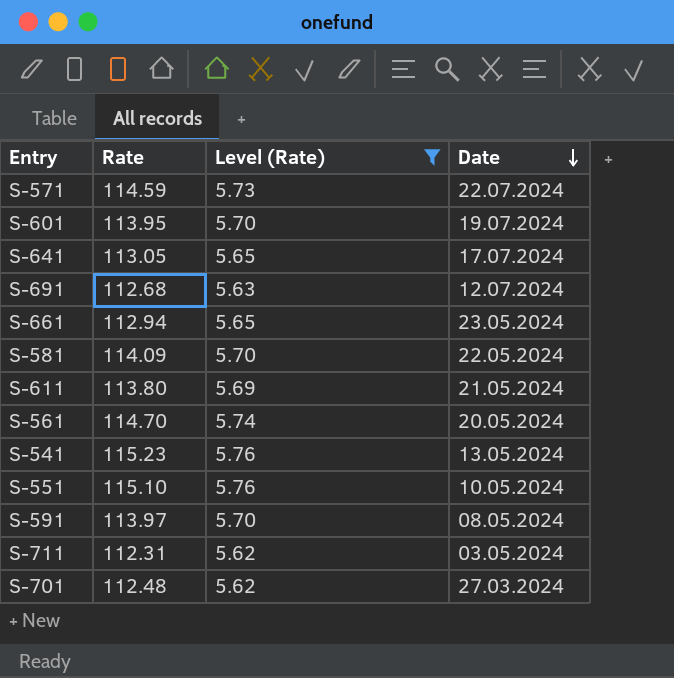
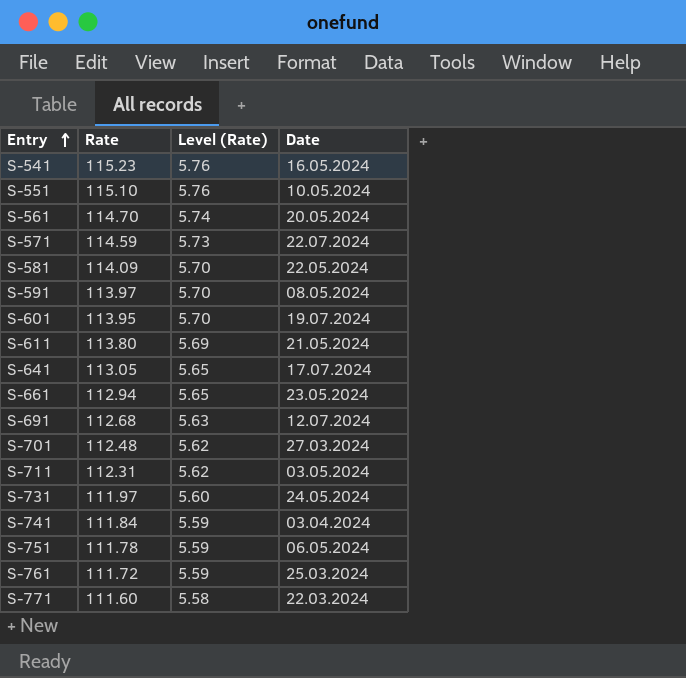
filter: Level (Rate) >= 5.62 -> none
row order: Date descending -> Entry ascending
S-541 | Date: 13.05.2024 -> 16.05.2024

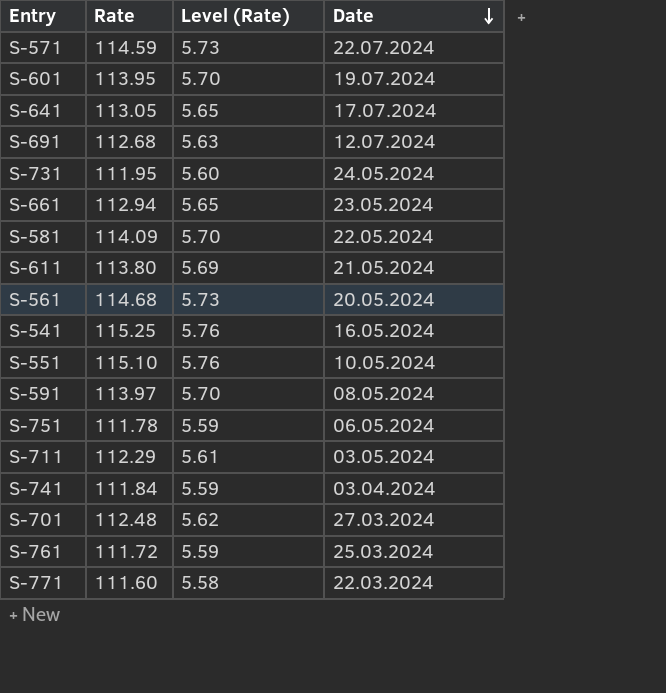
row order: Entry ascending -> Date descending
S-731 | Rate: 111.97 -> 111.95
S-561 | Rate: 114.70 -> 114.68
S-561 | Level (Rate): 5.74 -> 5.73
S-541 | Rate: 115.23 -> 115.25
S-711 | Rate: 112.31 -> 112.29
S-711 | Level (Rate): 5.62 -> 5.61

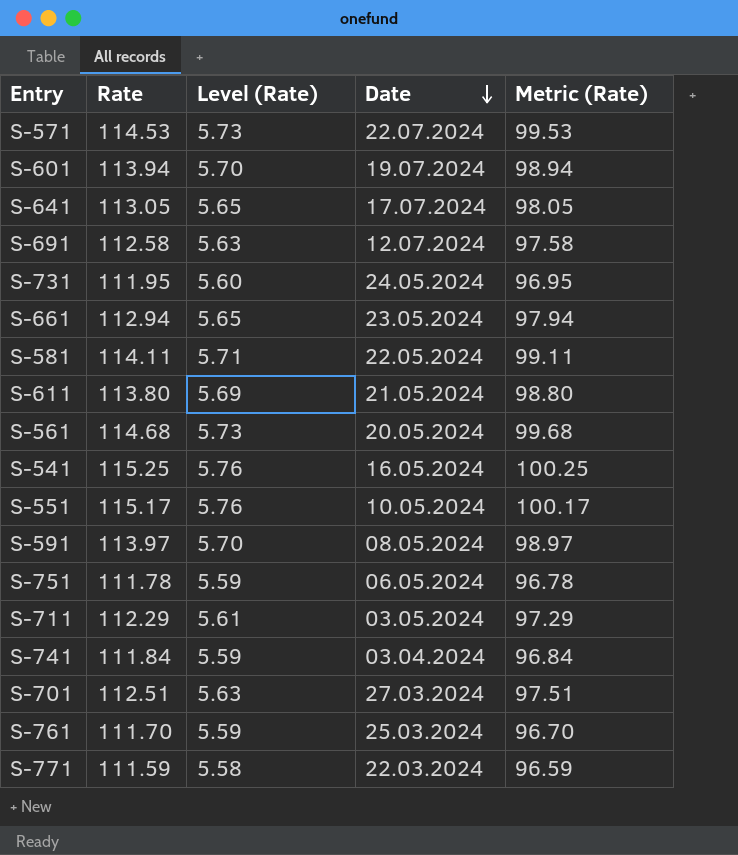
column Metric (Rate) | formula: none -> [Rate] - 15
S-571 | Rate: 114.59 -> 114.53
S-601 | Rate: 113.95 -> 113.94
S-691 | Rate: 112.68 -> 112.58
S-581 | Rate: 114.09 -> 114.11
S-581 | Level (Rate): 5.70 -> 5.71
S-551 | Rate: 115.10 -> 115.17
S-701 | Rate: 112.48 -> 112.51
S-701 | Level (Rate): 5.62 -> 5.63
S-761 | Rate: 111.72 -> 111.70
S-771 | Rate: 111.60 -> 111.59

